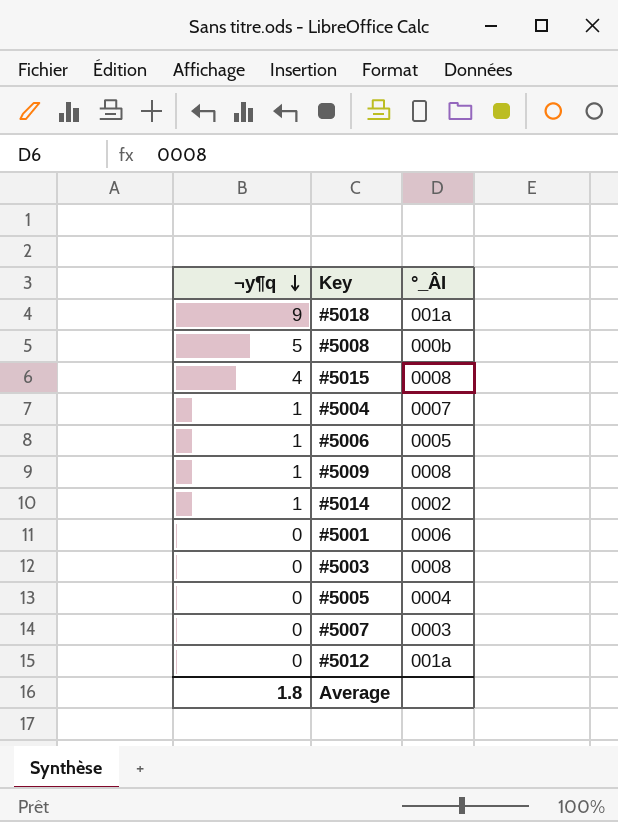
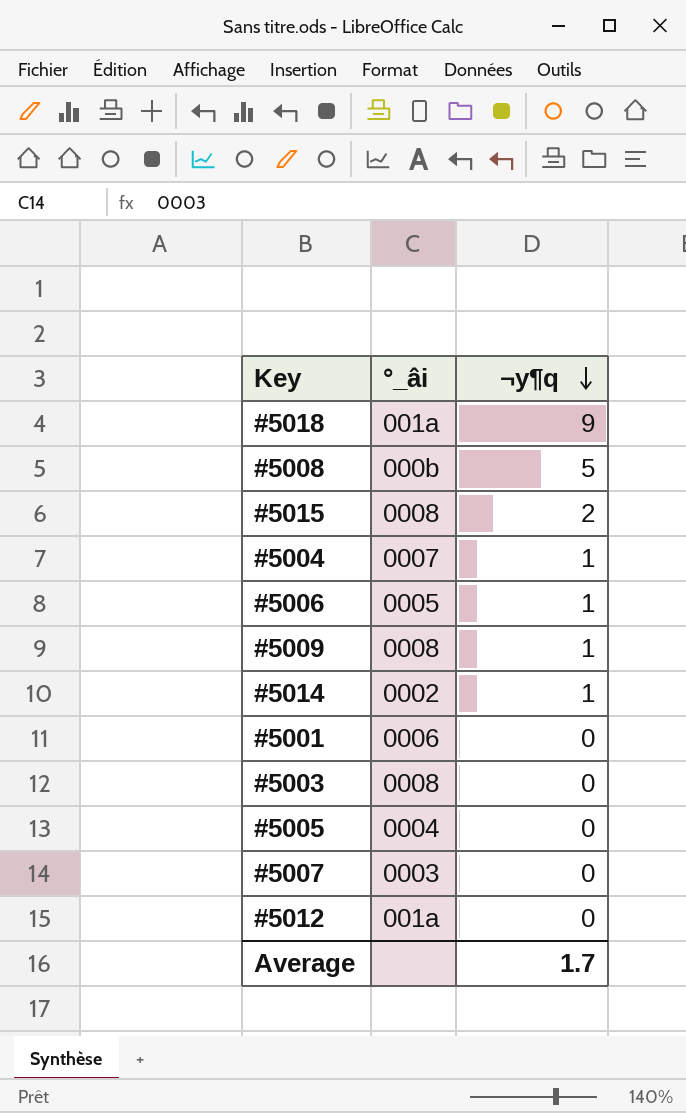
column name: °_ÂI -> °_âi
column ¬y¶q | position: 1 -> 3
#5015 | ¬y¶q: 4 -> 2
Average | ¬y¶q: 1.8 -> 1.7

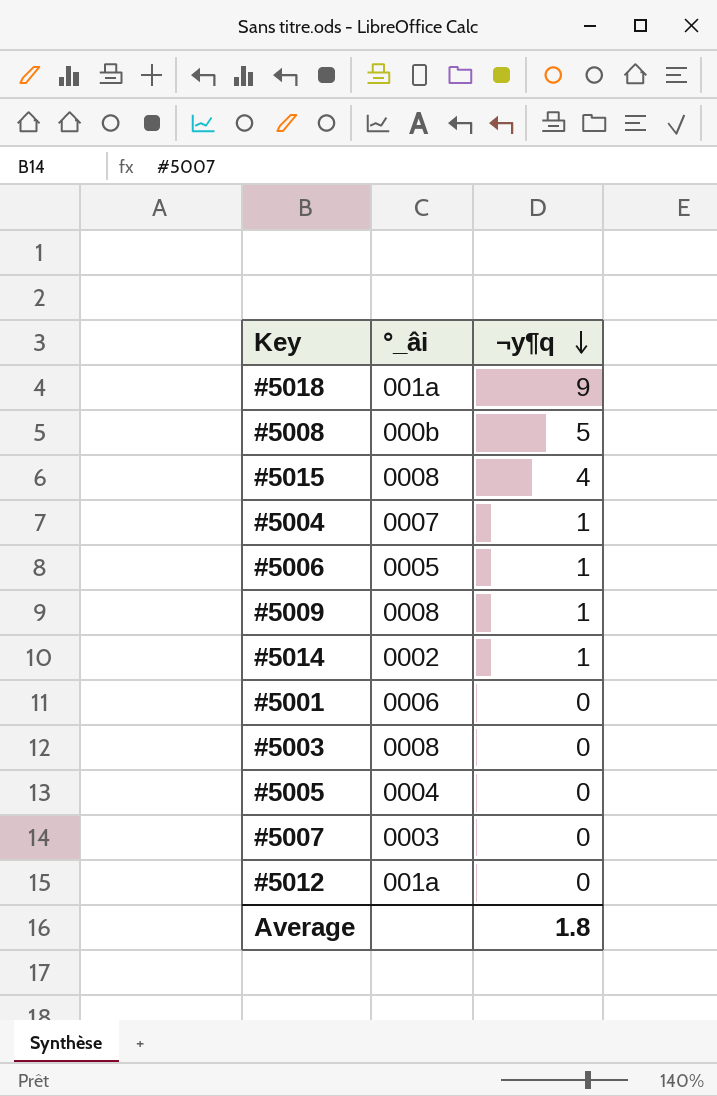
#5015 | ¬y¶q: 2 -> 4
Average | ¬y¶q: 1.7 -> 1.8

